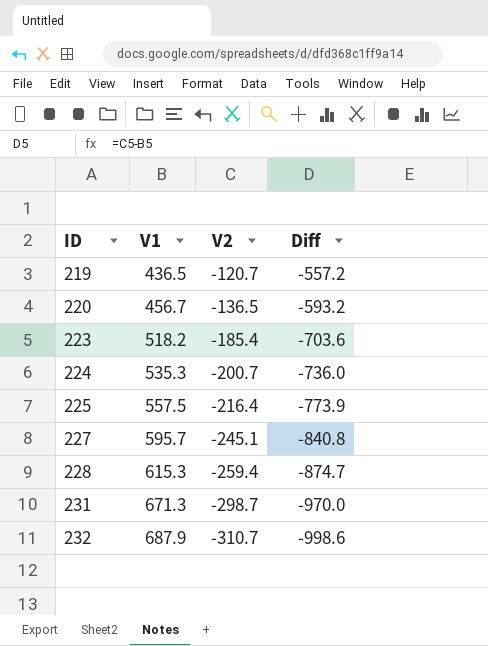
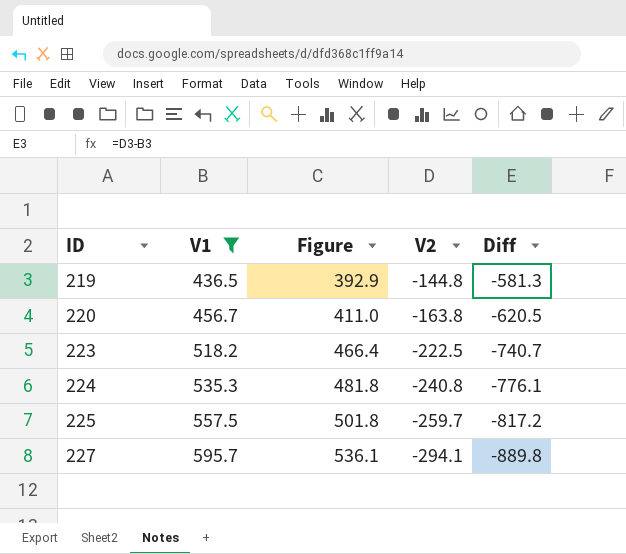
filter: none -> V1 <= 595.7
column Figure | formula: none -> [V1] * 0.9
219 | V2: -120.7 -> -144.8
219 | Diff: -557.2 -> -581.3
220 | V2: -136.5 -> -163.8
220 | Diff: -593.2 -> -620.5
223 | V2: -185.4 -> -222.5
223 | Diff: -703.6 -> -740.7
224 | V2: -200.7 -> -240.8
224 | Diff: -736.0 -> -776.1
225 | V2: -216.4 -> -259.7
225 | Diff: -773.9 -> -817.2
227 | V2: -245.1 -> -294.1
227 | Diff: -840.8 -> -889.8

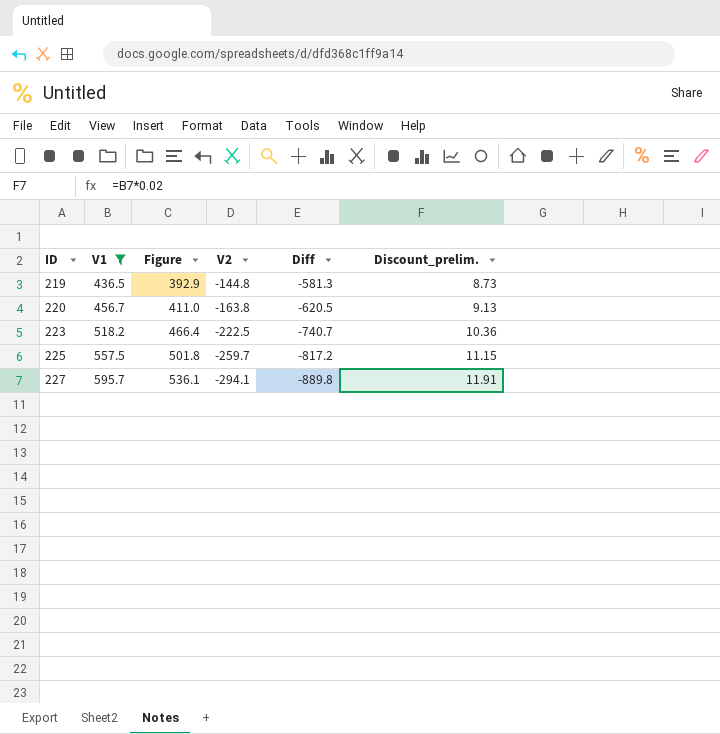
column Discount_prelim. | formula: none -> [V1] * 0.02
row 224: 535.3 | 481.8 | -240.8 | -776.1 -> none

